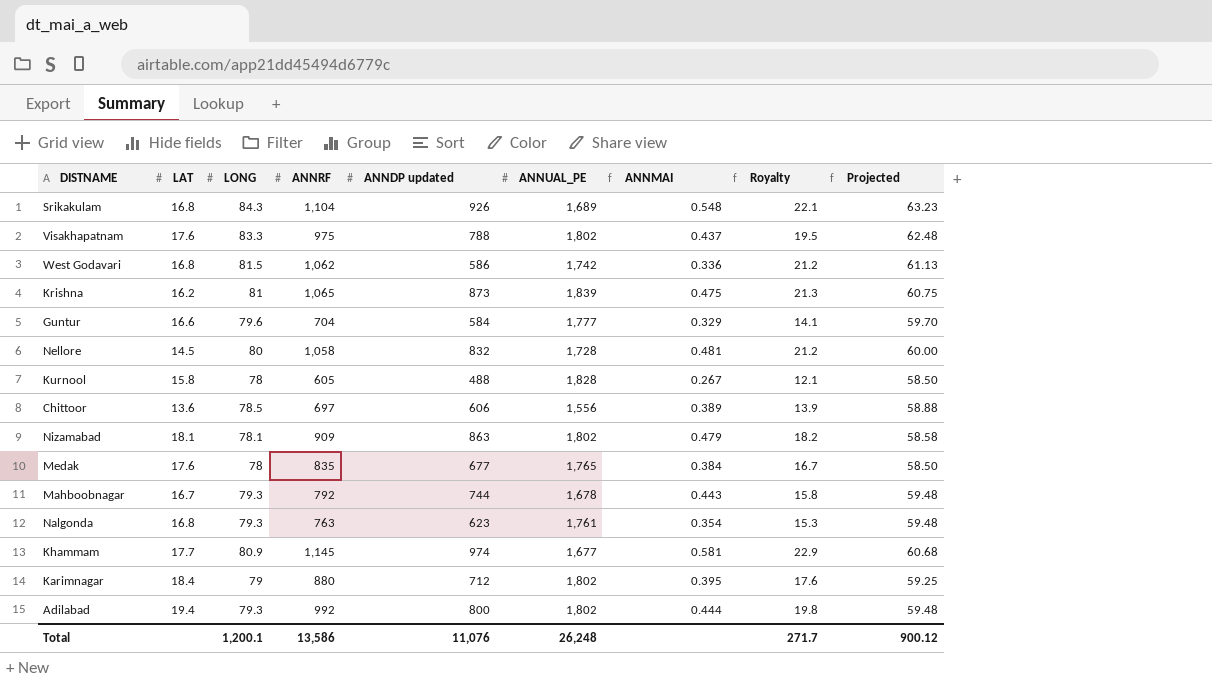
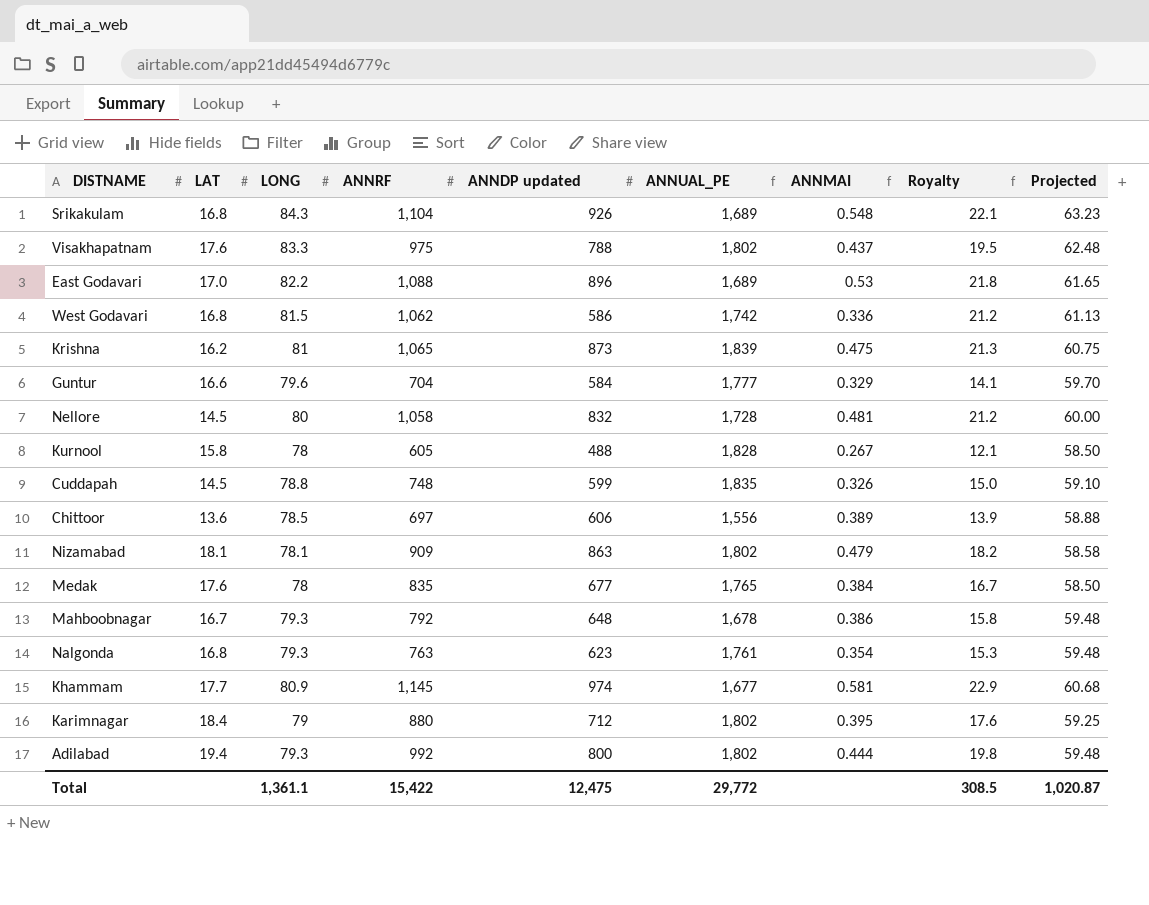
row East Godavari: none -> 17.0 | 82.2 | 1,088 | 896 | 1,689 | 0.53 | 21.8 | 61.65
row Cuddapah: none -> 14.5 | 78.8 | 748 | 599 | 1,835 | 0.326 | 15.0 | 59.10
Mahboobnagar | ANNDP updated: 744 -> 648
Mahboobnagar | ANNMAI: 0.443 -> 0.386
Total | LONG: 1,200.1 -> 1,361.1
Total | ANNRF: 13,586 -> 15,422
Total | ANNDP updated: 11,076 -> 12,475
Total | ANNUAL_PE: 26,248 -> 29,772
Total | Royalty: 271.7 -> 308.5
Total | Projected: 900.12 -> 1,020.87

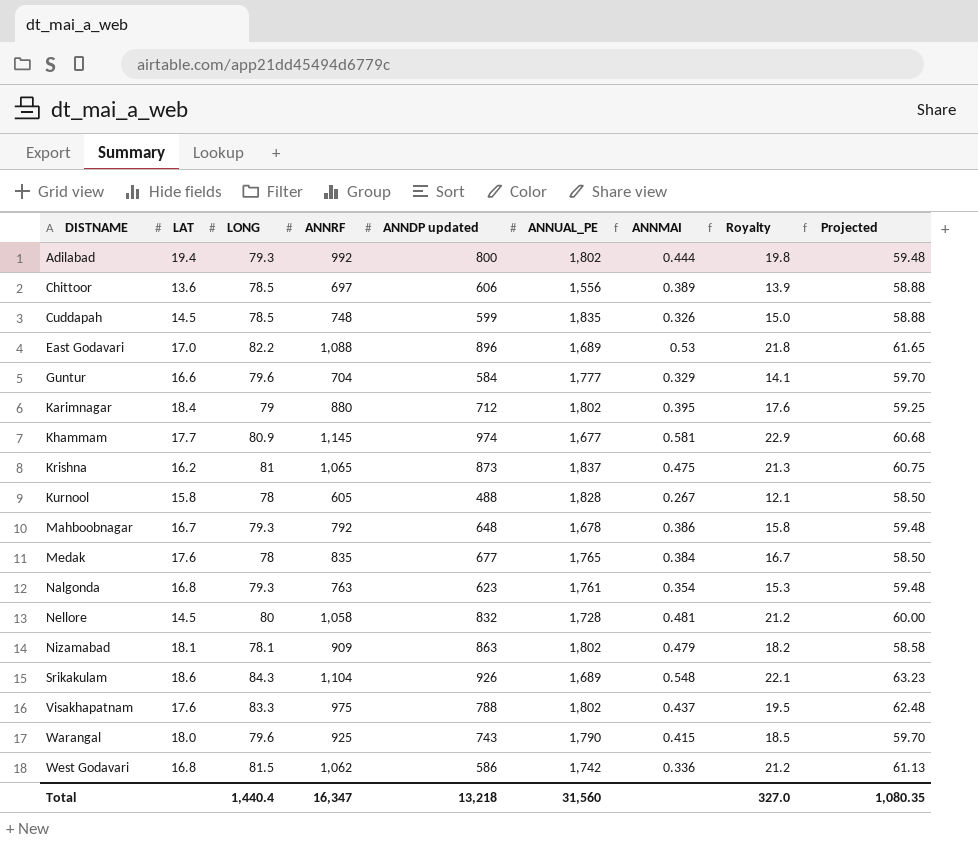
row order: none -> DISTNAME ascending
Cuddapah | LONG: 78.8 -> 78.5
Cuddapah | Projected: 59.10 -> 58.88
Krishna | ANNUAL_PE: 1,839 -> 1,837
Srikakulam | LAT: 16.8 -> 18.6
row Warangal: none -> 18.0 | 79.6 | 925 | 743 | 1,790 | 0.415 | 18.5 | 59.70
Total | LONG: 1,361.1 -> 1,440.4
Total | ANNRF: 15,422 -> 16,347
Total | ANNDP updated: 12,475 -> 13,218
Total | ANNUAL_PE: 29,772 -> 31,560
Total | Royalty: 308.5 -> 327.0
Total | Projected: 1,020.87 -> 1,080.35

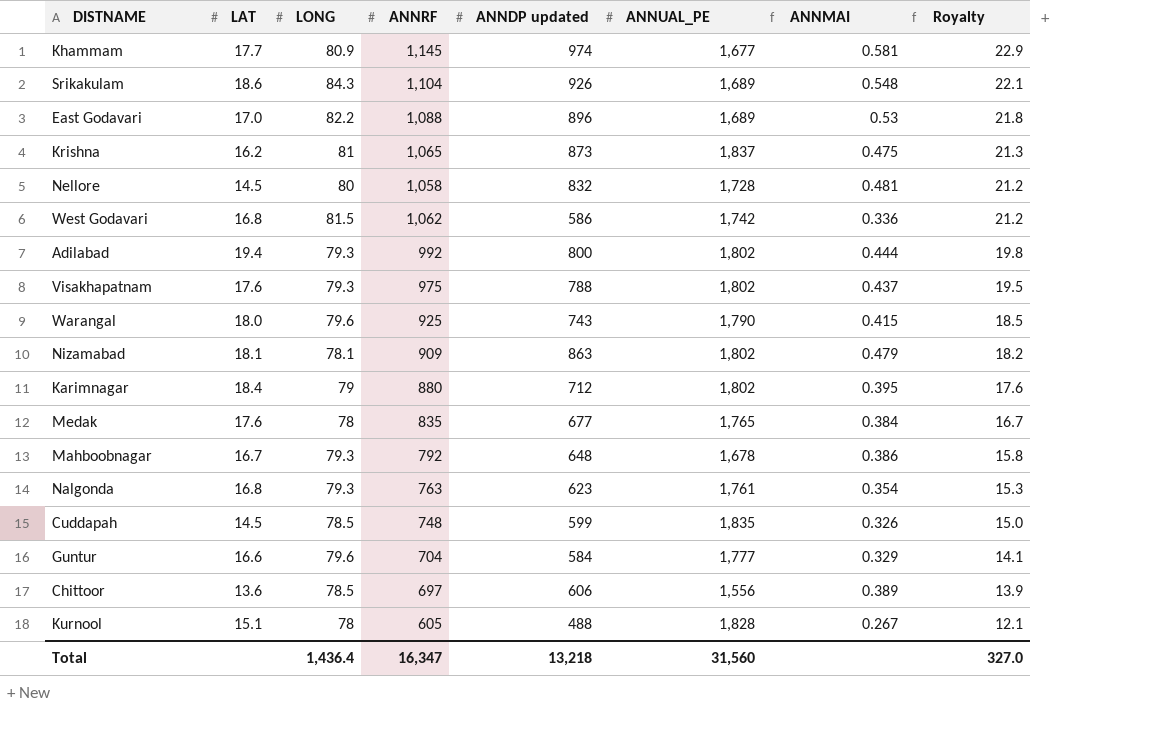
row order: DISTNAME ascending -> Royalty descending
column Projected | formula: [LONG] * 0.75 -> none
Visakhapatnam | LONG: 83.3 -> 79.3
Kurnool | LAT: 15.8 -> 15.1
Total | LONG: 1,440.4 -> 1,436.4

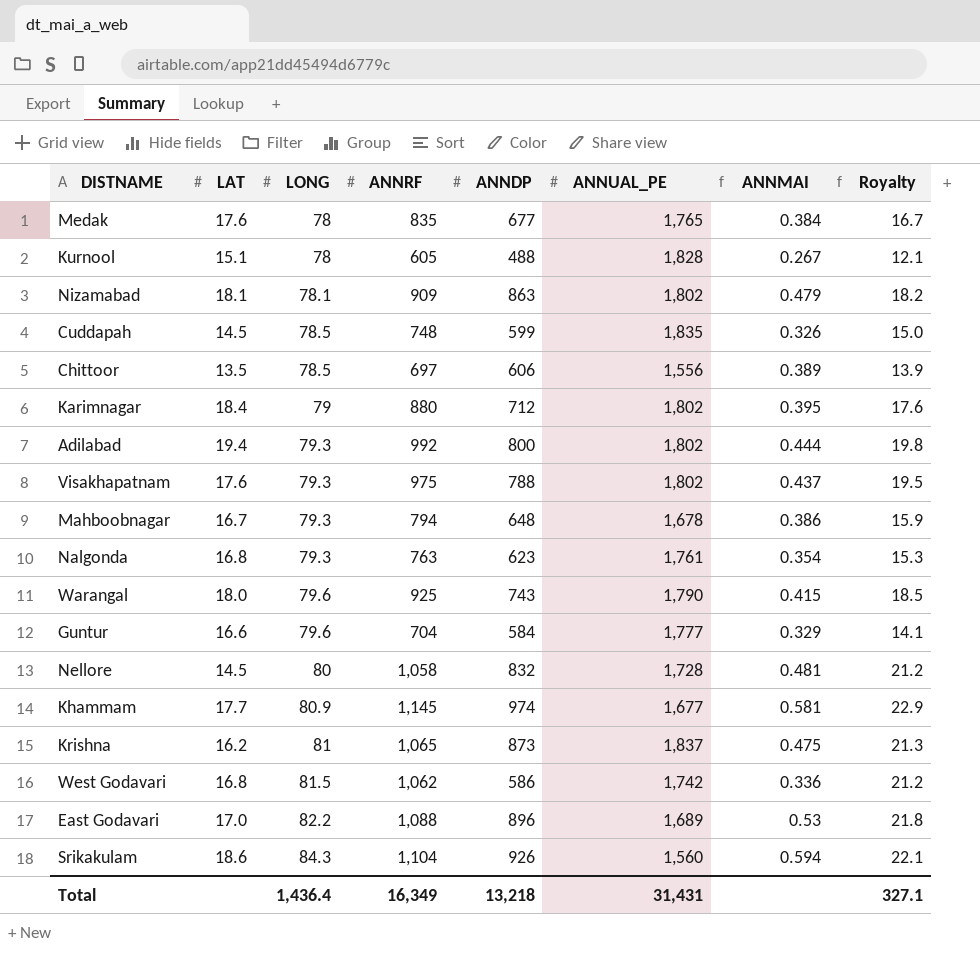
row order: Royalty descending -> LONG ascending
column name: ANNDP updated -> ANNDP
Chittoor | LAT: 13.6 -> 13.5
Mahboobnagar | ANNRF: 792 -> 794
Mahboobnagar | Royalty: 15.8 -> 15.9
Srikakulam | ANNUAL_PE: 1,689 -> 1,560
Srikakulam | ANNMAI: 0.548 -> 0.594
Total | ANNRF: 16,347 -> 16,349
Total | ANNUAL_PE: 31,560 -> 31,431
Total | Royalty: 327.0 -> 327.1

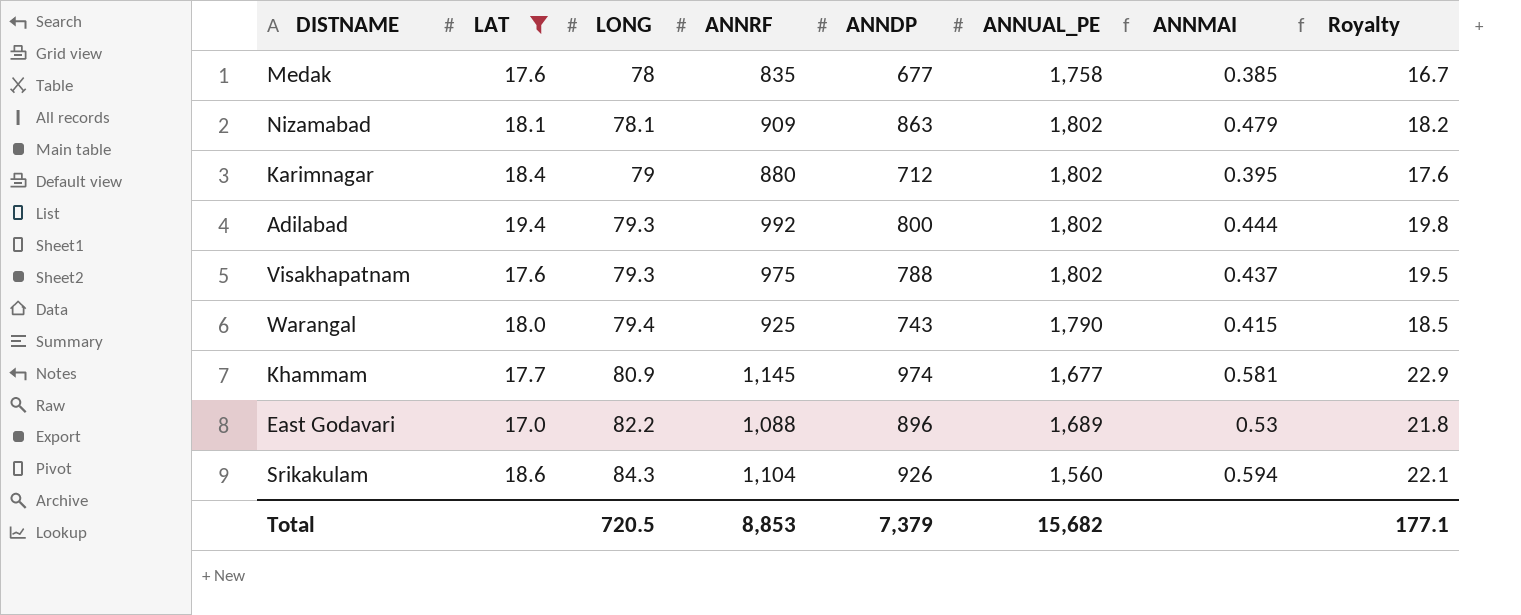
filter: none -> LAT >= 17.0
Medak | ANNUAL_PE: 1,765 -> 1,758
Medak | ANNMAI: 0.384 -> 0.385
Warangal | LONG: 79.6 -> 79.4
Total | LONG: 1,436.4 -> 720.5
Total | ANNRF: 16,349 -> 8,853
Total | ANNDP: 13,218 -> 7,379
Total | ANNUAL_PE: 31,431 -> 15,682
Total | Royalty: 327.1 -> 177.1

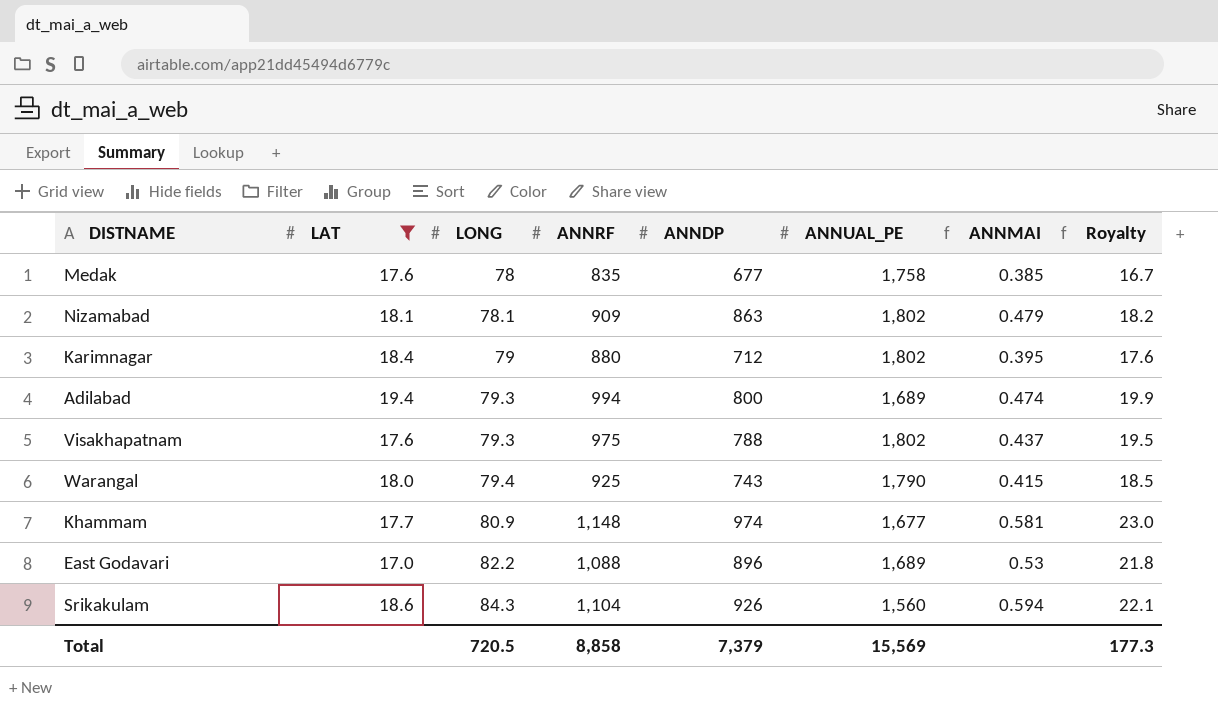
Adilabad | ANNRF: 992 -> 994
Adilabad | ANNUAL_PE: 1,802 -> 1,689
Adilabad | ANNMAI: 0.444 -> 0.474
Adilabad | Royalty: 19.8 -> 19.9
Khammam | ANNRF: 1,145 -> 1,148
Khammam | Royalty: 22.9 -> 23.0
Total | ANNRF: 8,853 -> 8,858
Total | ANNUAL_PE: 15,682 -> 15,569
Total | Royalty: 177.1 -> 177.3

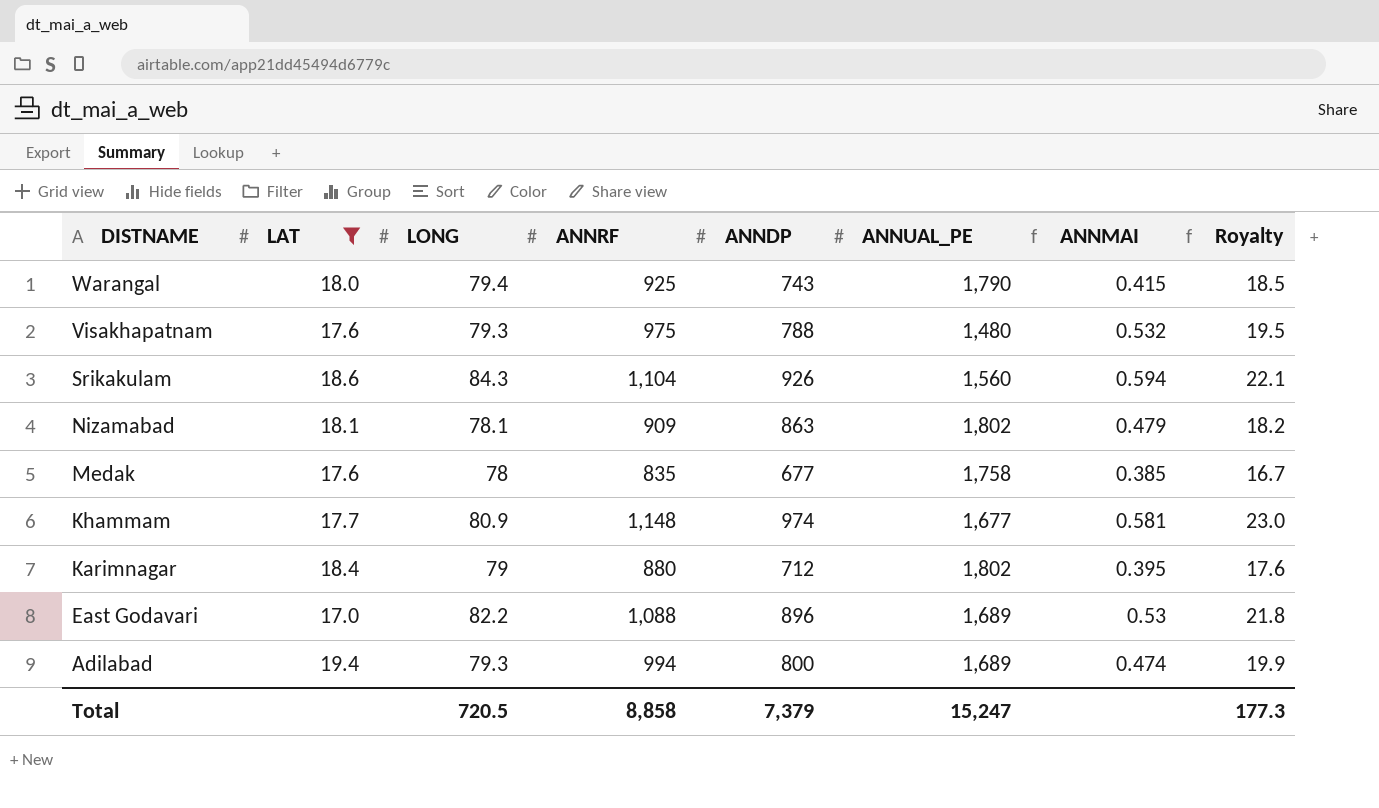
row order: LONG ascending -> DISTNAME descending
Visakhapatnam | ANNUAL_PE: 1,802 -> 1,480
Visakhapatnam | ANNMAI: 0.437 -> 0.532
Total | ANNUAL_PE: 15,569 -> 15,247

